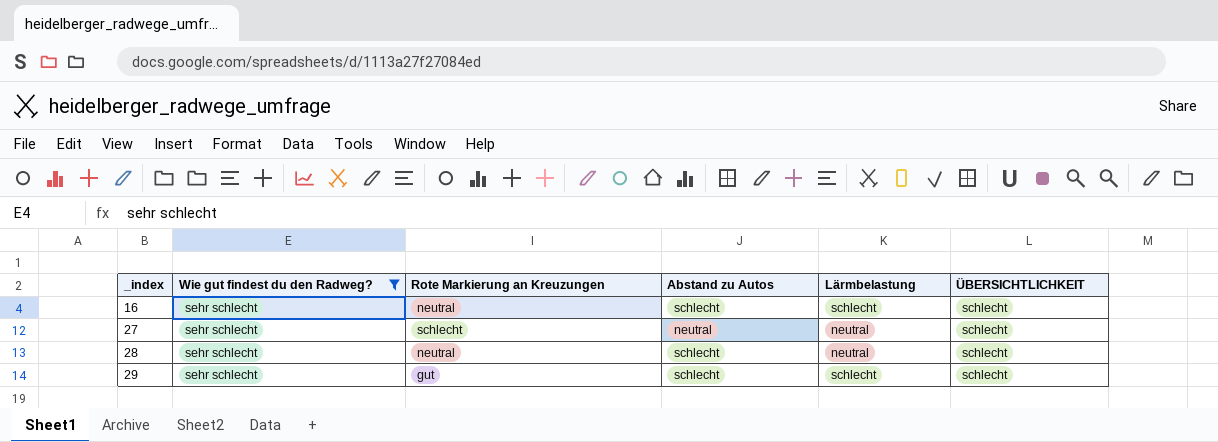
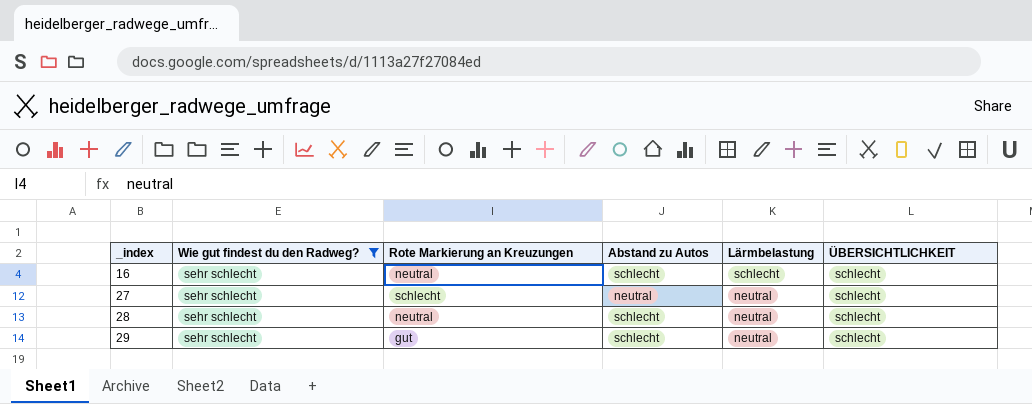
29 | Lärmbelastung: schlecht -> neutral

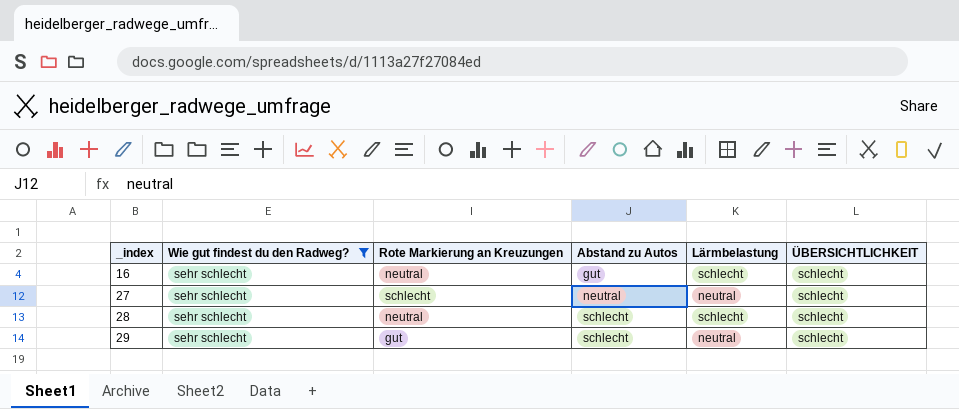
16 | Abstand zu Autos: schlecht -> gut
28 | Lärmbelastung: neutral -> schlecht

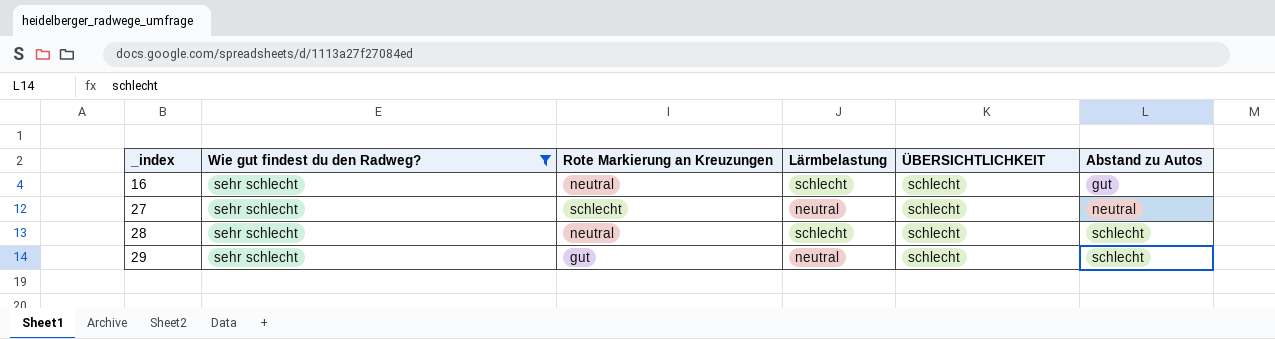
column Abstand zu Autos | position: 4 -> 6

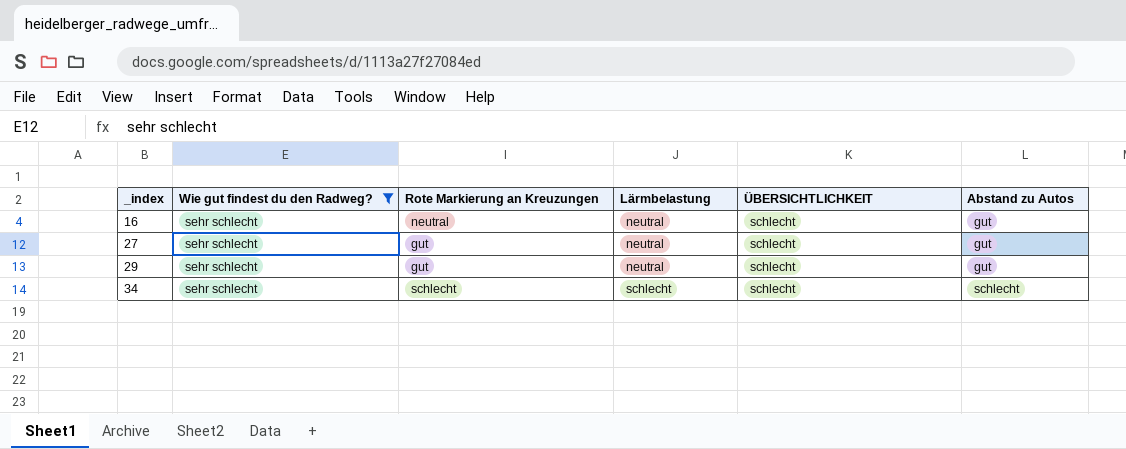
row 28: sehr schlecht | neutral | schlecht | schlecht | schlecht -> none
16 | Lärmbelastung: schlecht -> neutral
27 | Rote Markierung an Kreuzungen: schlecht -> gut
27 | Abstand zu Autos: neutral -> gut
29 | Abstand zu Autos: schlecht -> gut
row 34: none -> sehr schlecht | schlecht | schlecht | schlecht | schlecht

